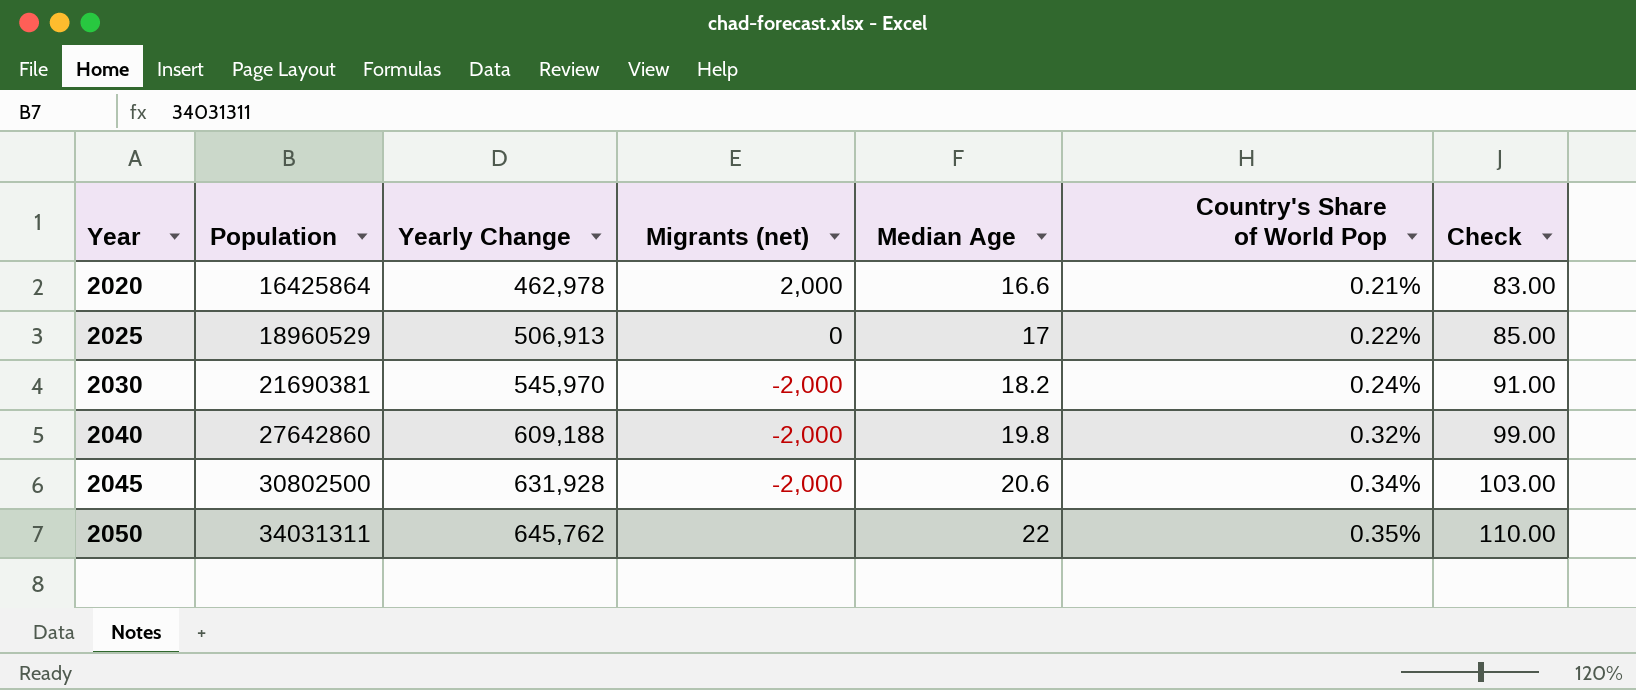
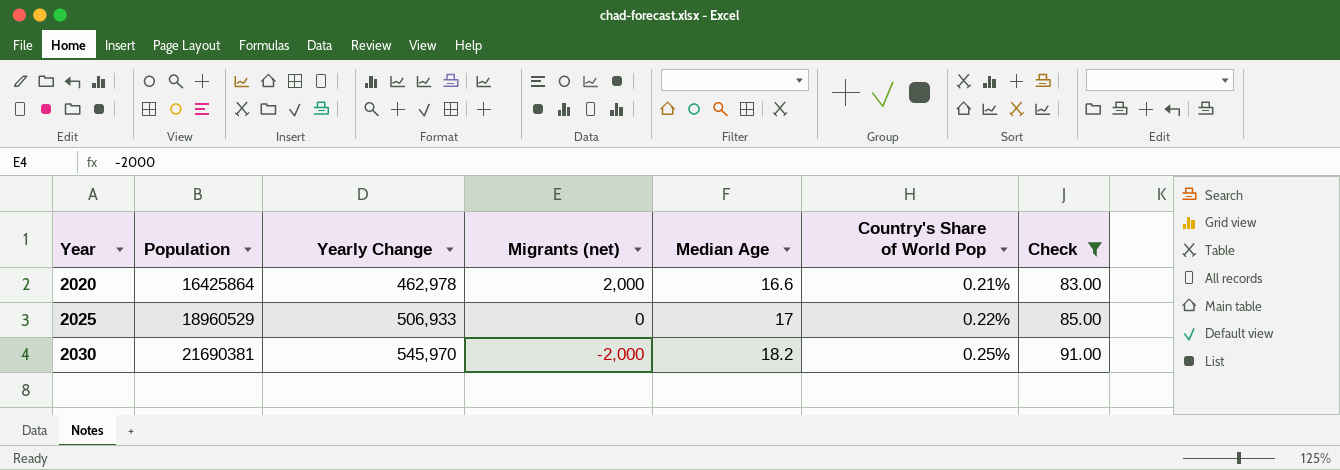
filter: none -> Check <= 91.00
2025 | Yearly Change: 506,913 -> 506,933
2030 | Country's Share of World Pop: 0.24% -> 0.25%

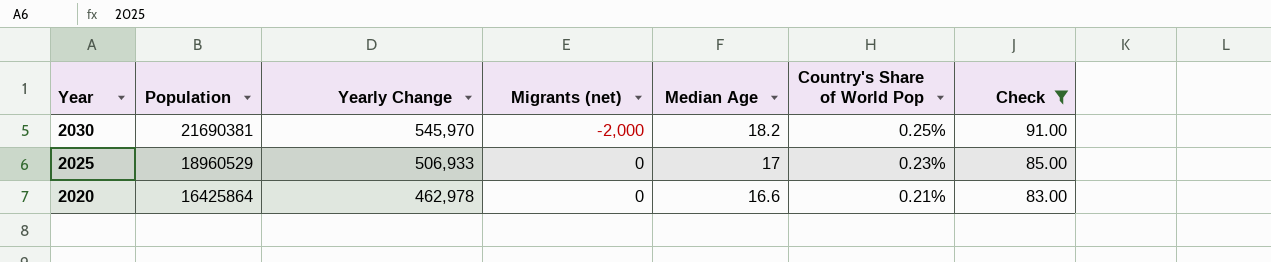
row order: Year ascending -> Year descending
2025 | Country's Share of World Pop: 0.22% -> 0.23%
2020 | Migrants (net): 2,000 -> 0

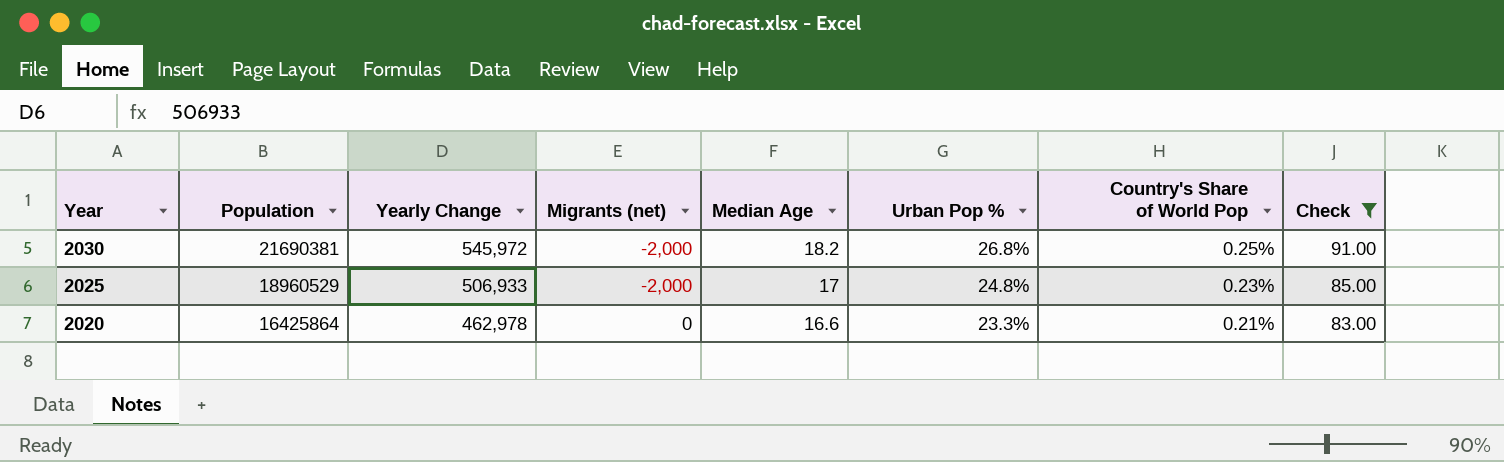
column Urban Pop % | position: none -> 6
2030 | Yearly Change: 545,970 -> 545,972
2025 | Migrants (net): 0 -> -2,000

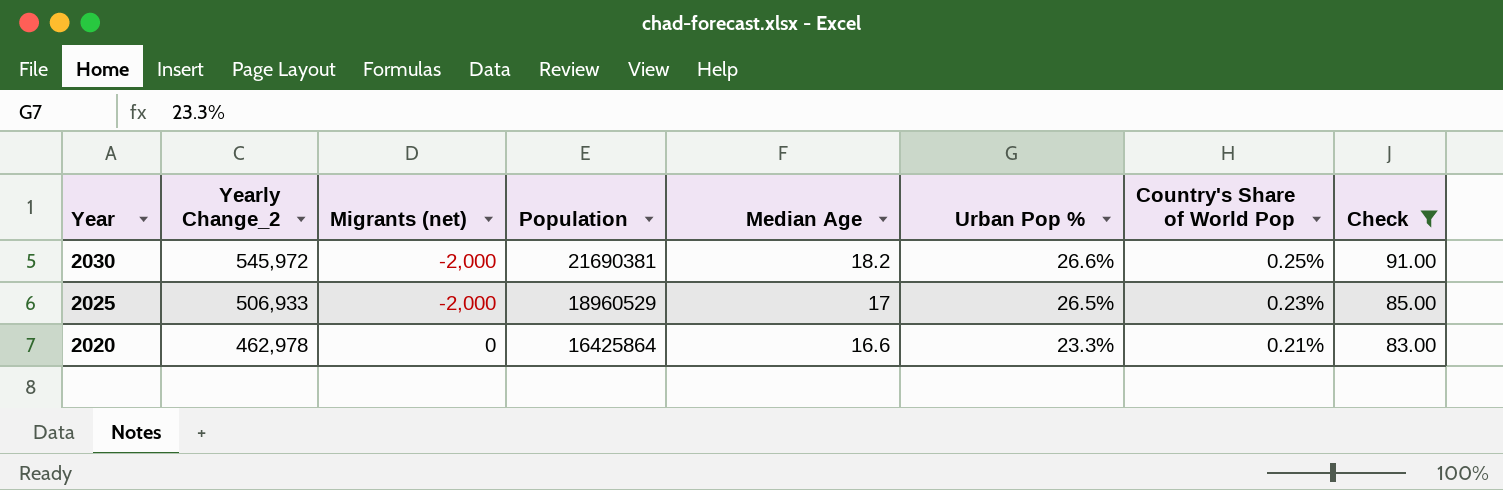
column name: Yearly Change -> Yearly Change_2
column Population | position: 2 -> 4
2030 | Urban Pop %: 26.8% -> 26.6%
2025 | Urban Pop %: 24.8% -> 26.5%

